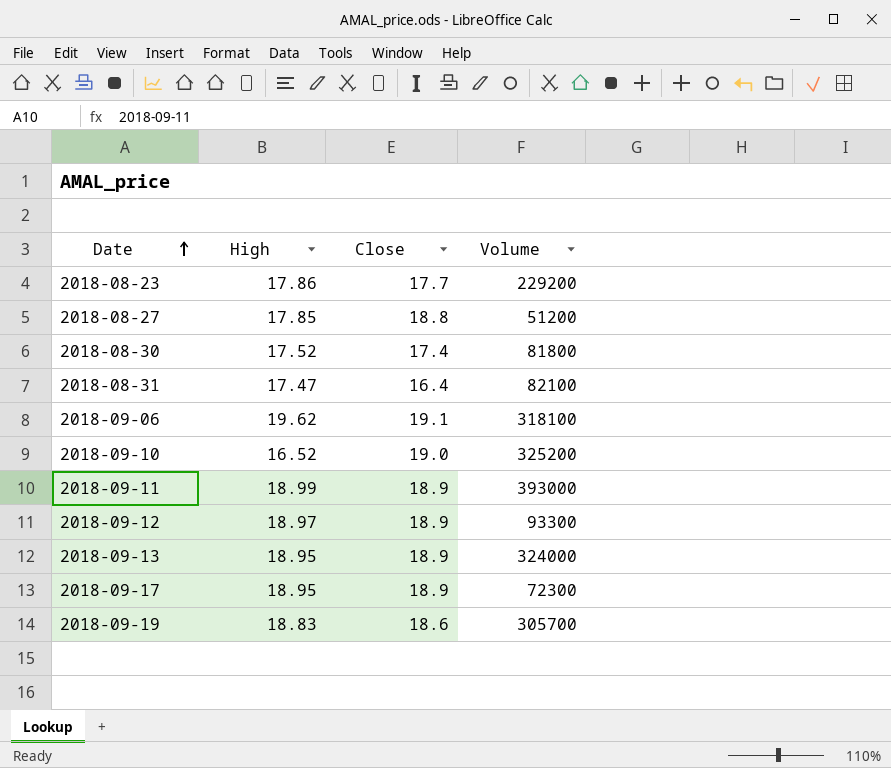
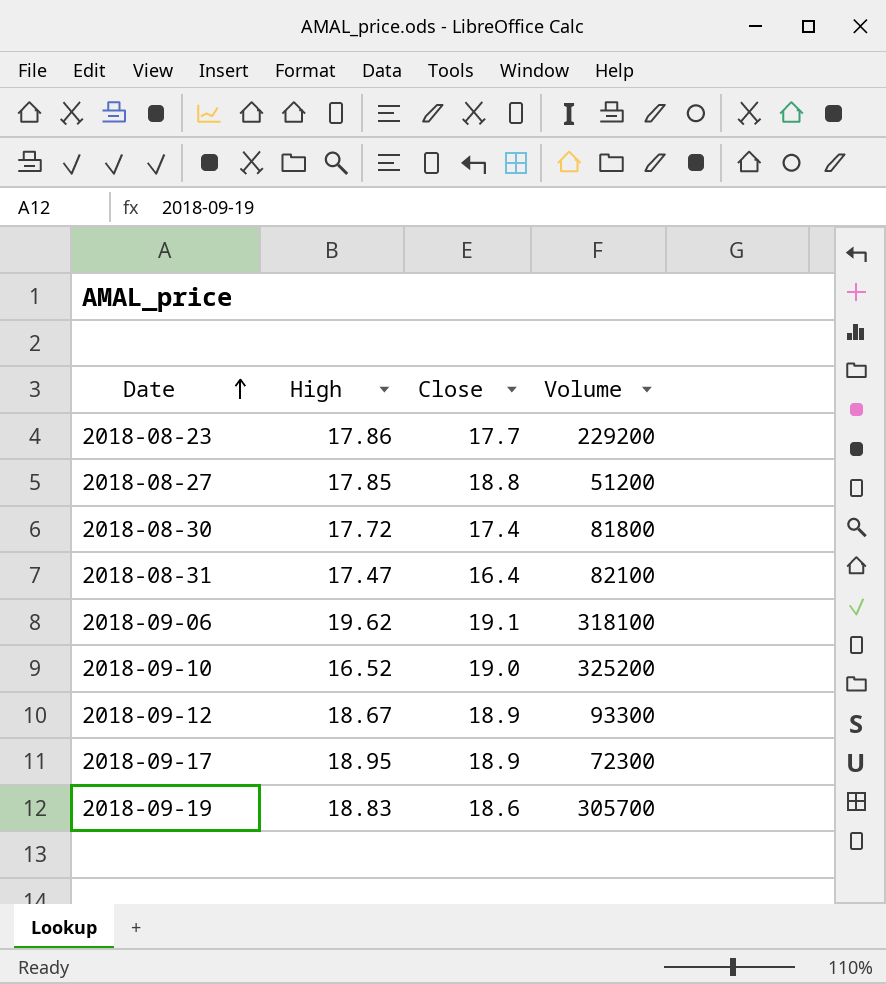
row 2018-09-11: 18.99 | 18.9 | 393000 -> none
row 2018-09-13: 18.95 | 18.9 | 324000 -> none
2018-08-30 | High: 17.52 -> 17.72
2018-09-12 | High: 18.97 -> 18.67

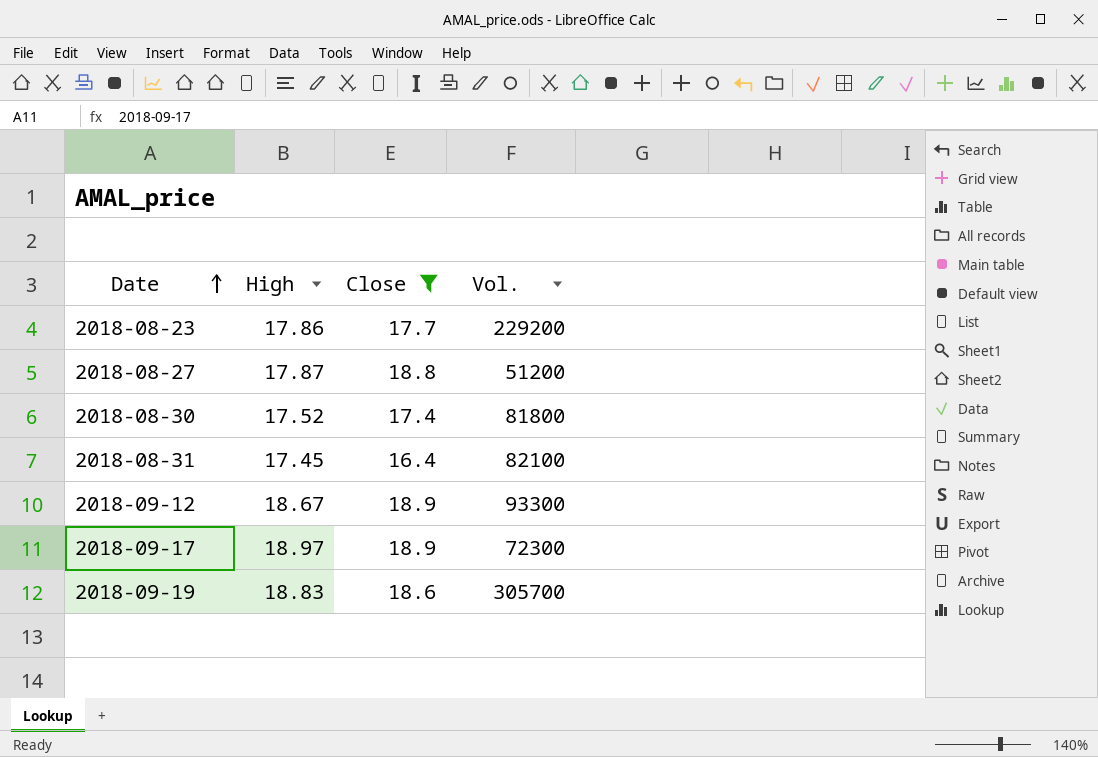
filter: none -> Close <= 18.9
column name: Volume -> Vol.
2018-08-27 | High: 17.85 -> 17.87
2018-08-30 | High: 17.72 -> 17.52
2018-08-31 | High: 17.47 -> 17.45
2018-09-17 | High: 18.95 -> 18.97

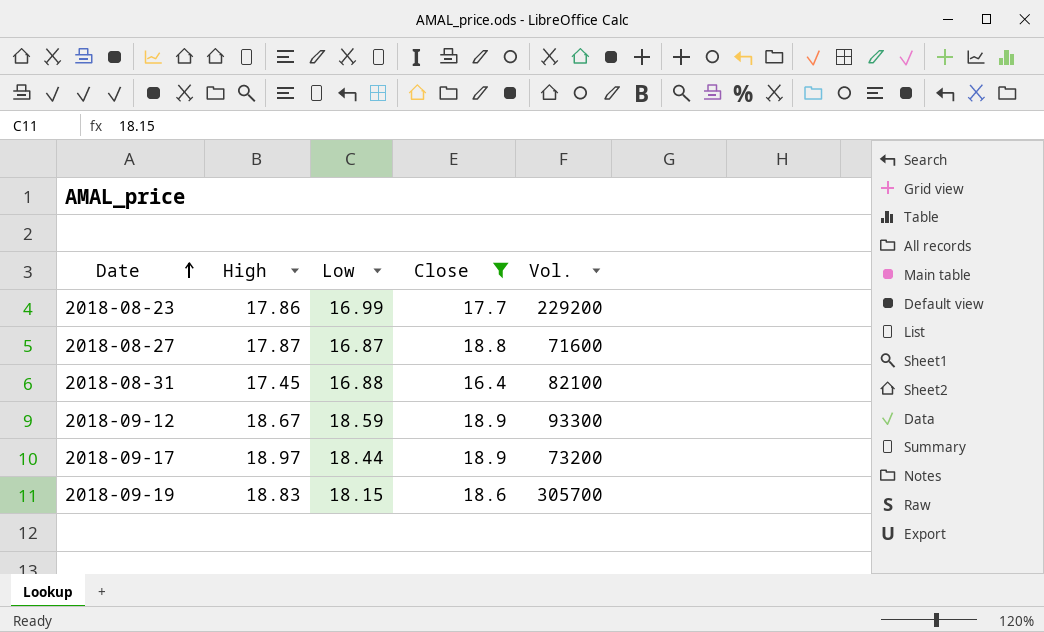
column Low | position: none -> 3
row 2018-08-30: 17.52 | 17.4 | 81800 -> none
2018-08-27 | Vol.: 51200 -> 71600
2018-09-17 | Vol.: 72300 -> 73200

